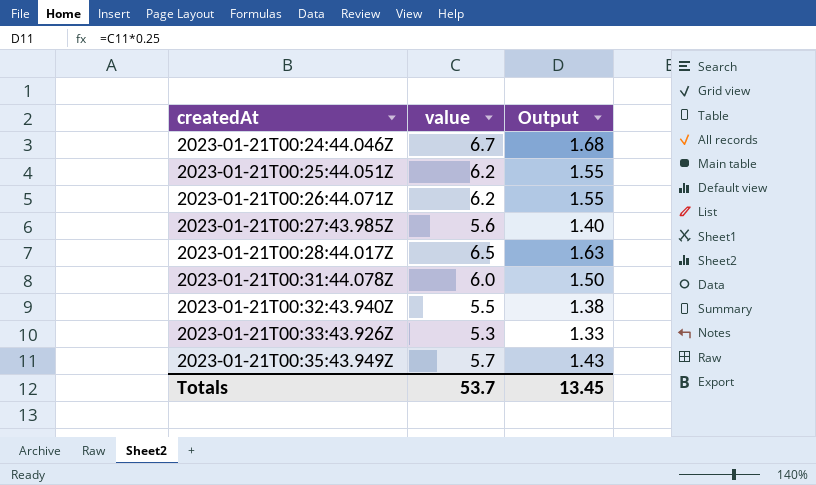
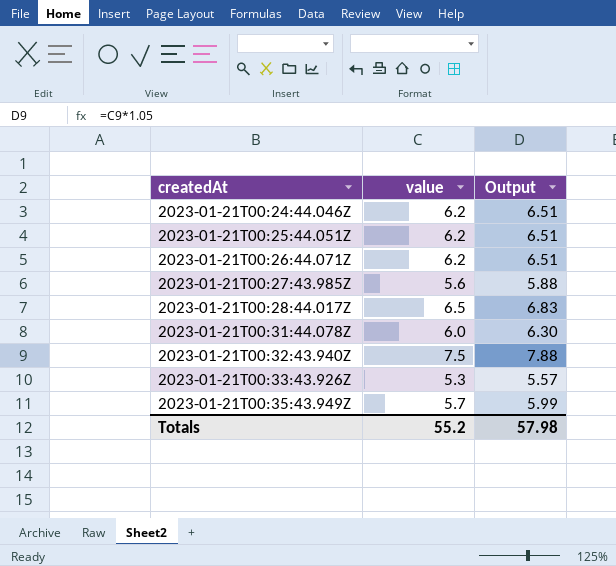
column Output | formula: [value] * 0.25 -> [value] * 1.05
2023-01-21T00:24:44.046Z | value: 6.7 -> 6.2
2023-01-21T00:32:43.940Z | value: 5.5 -> 7.5
Totals | value: 53.7 -> 55.2
Totals | Output: 13.45 -> 57.98

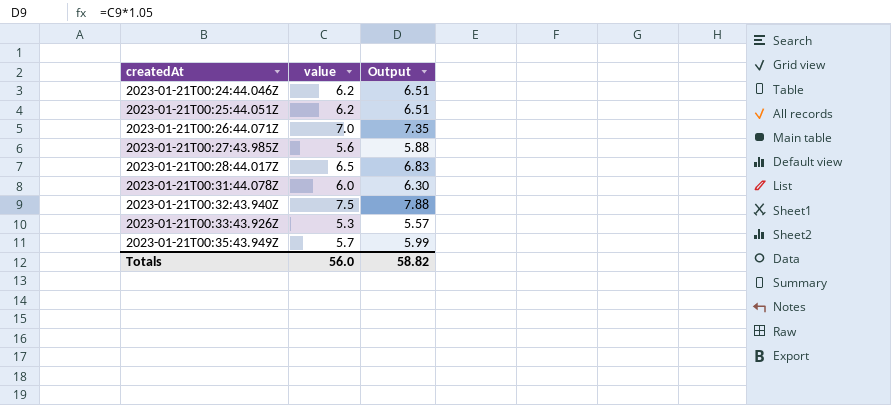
2023-01-21T00:26:44.071Z | value: 6.2 -> 7.0
2023-01-21T00:26:44.071Z | Output: 6.51 -> 7.35
Totals | value: 55.2 -> 56.0
Totals | Output: 57.98 -> 58.82

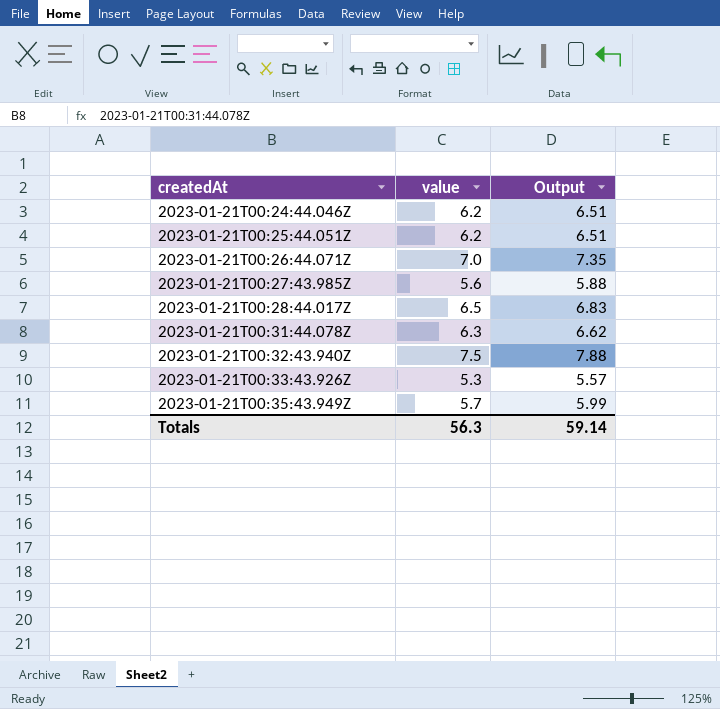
2023-01-21T00:31:44.078Z | value: 6.0 -> 6.3
2023-01-21T00:31:44.078Z | Output: 6.30 -> 6.62
Totals | value: 56.0 -> 56.3
Totals | Output: 58.82 -> 59.14

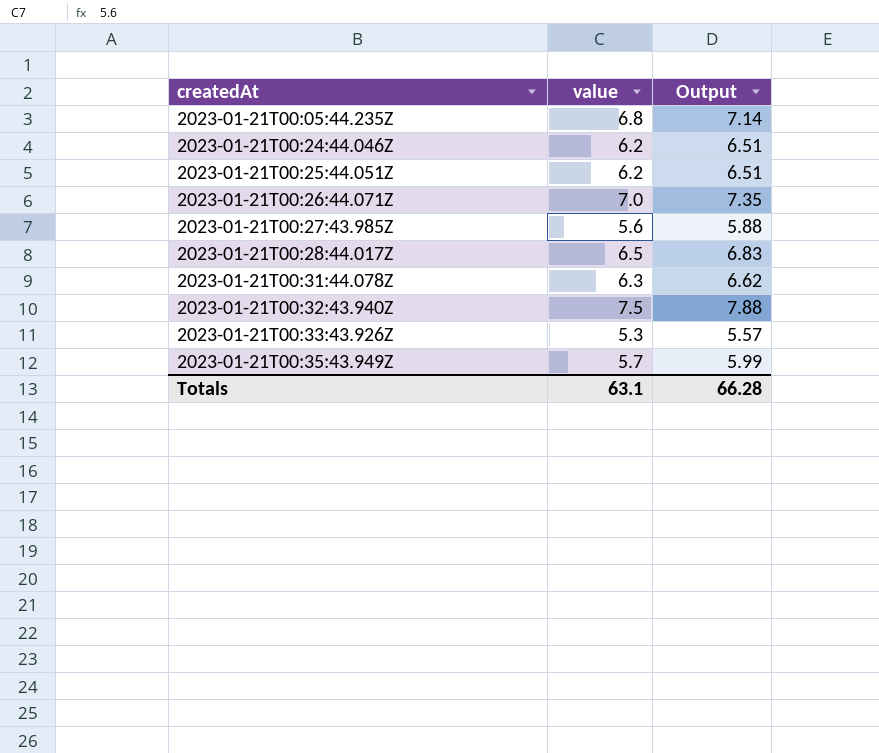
row 2023-01-21T00:05:44.235Z: none -> 6.8 | 7.14
Totals | value: 56.3 -> 63.1
Totals | Output: 59.14 -> 66.28

